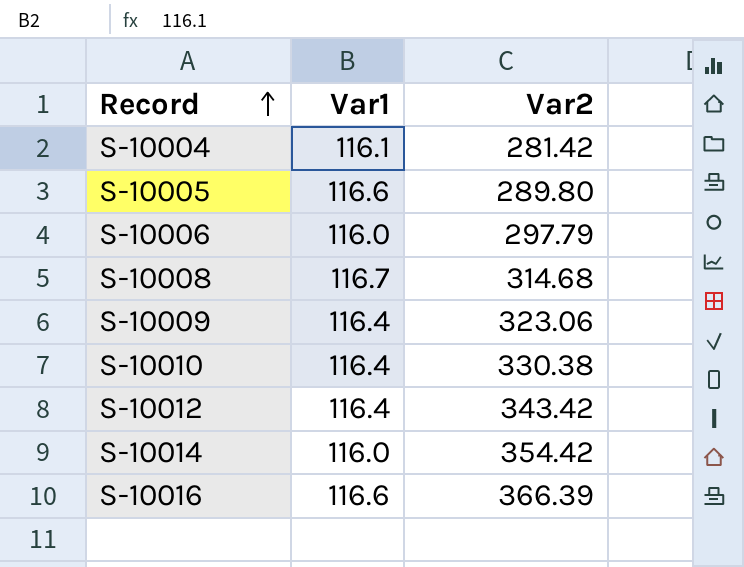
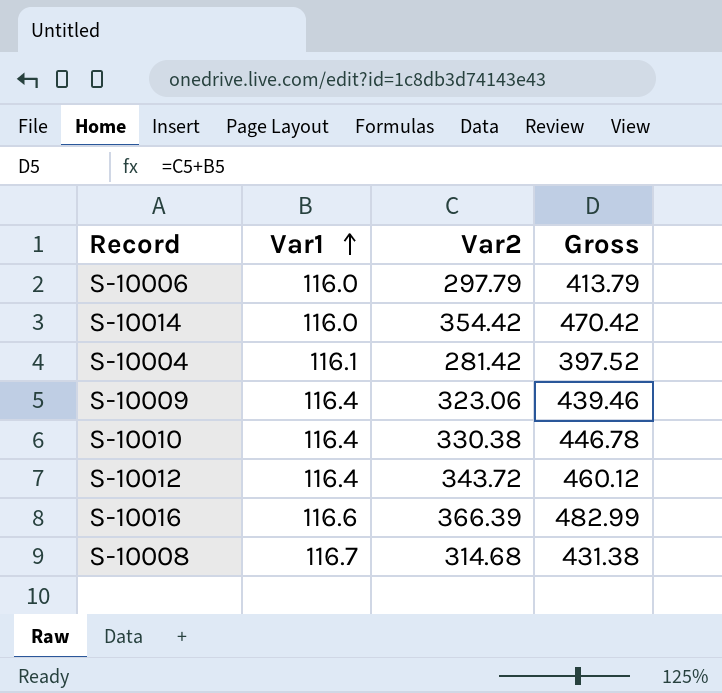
row order: Record ascending -> Var1 ascending
column Gross | formula: none -> [Var1] + [Var2]
row S-10005: 116.6 | 289.80 -> none
S-10012 | Var2: 343.42 -> 343.72

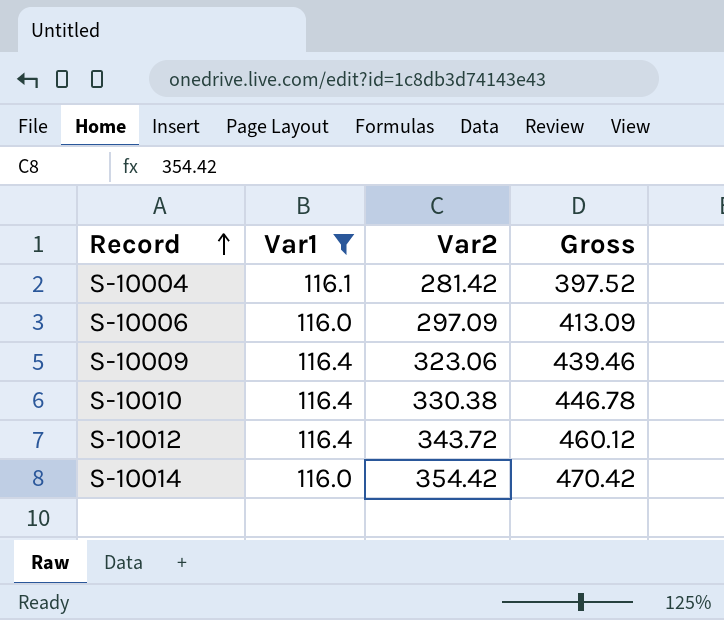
filter: none -> Var1 <= 116.4
row order: Var1 ascending -> Record ascending
S-10006 | Var2: 297.79 -> 297.09
S-10006 | Gross: 413.79 -> 413.09

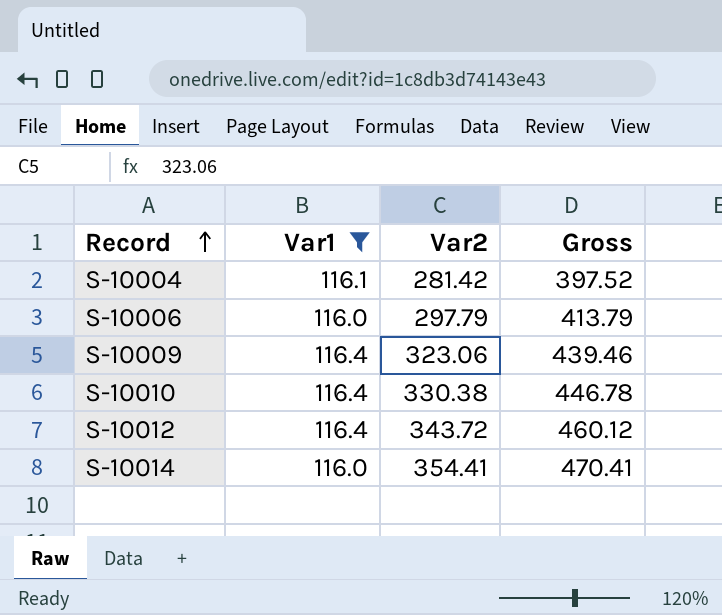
S-10006 | Var2: 297.09 -> 297.79
S-10006 | Gross: 413.09 -> 413.79
S-10014 | Var2: 354.42 -> 354.41
S-10014 | Gross: 470.42 -> 470.41

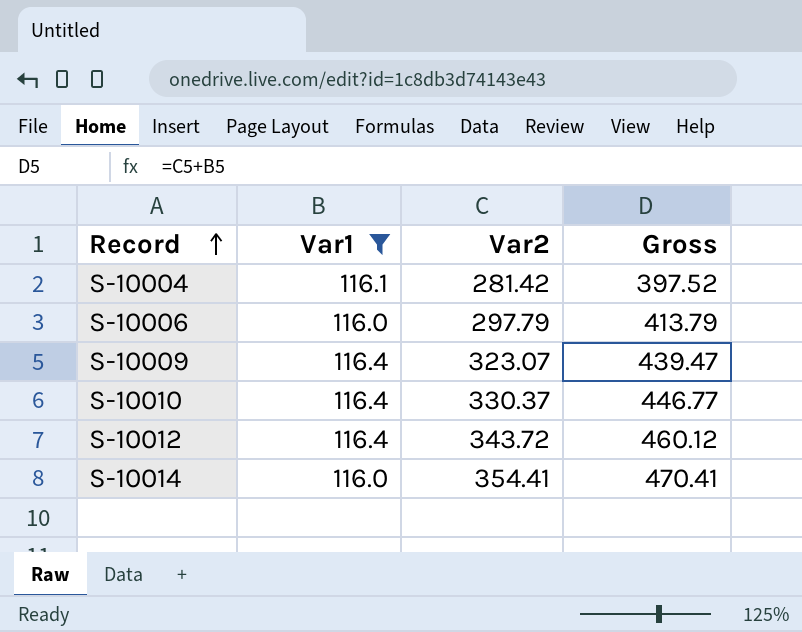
S-10009 | Var2: 323.06 -> 323.07
S-10009 | Gross: 439.46 -> 439.47
S-10010 | Var2: 330.38 -> 330.37
S-10010 | Gross: 446.78 -> 446.77

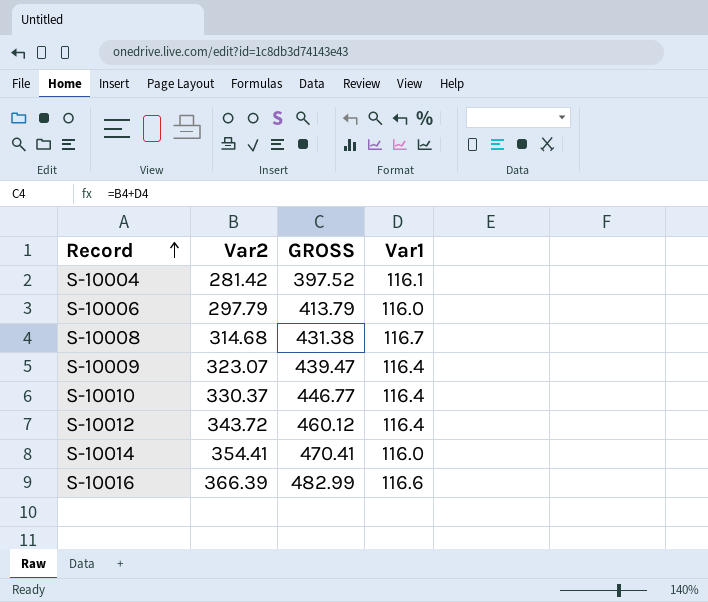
filter: Var1 <= 116.4 -> none
column name: Gross -> GROSS
column Var1 | position: 2 -> 4

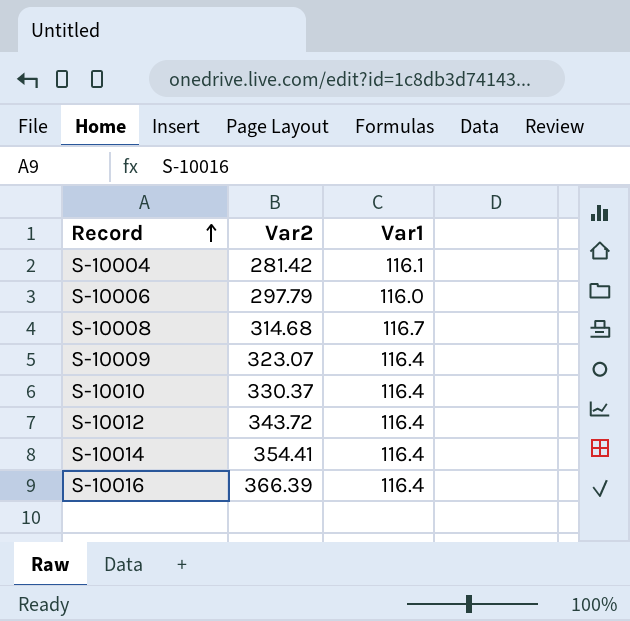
column GROSS | formula: [Var2] + [Var1] -> none
S-10014 | Var1: 116.0 -> 116.4
S-10016 | Var1: 116.6 -> 116.4

